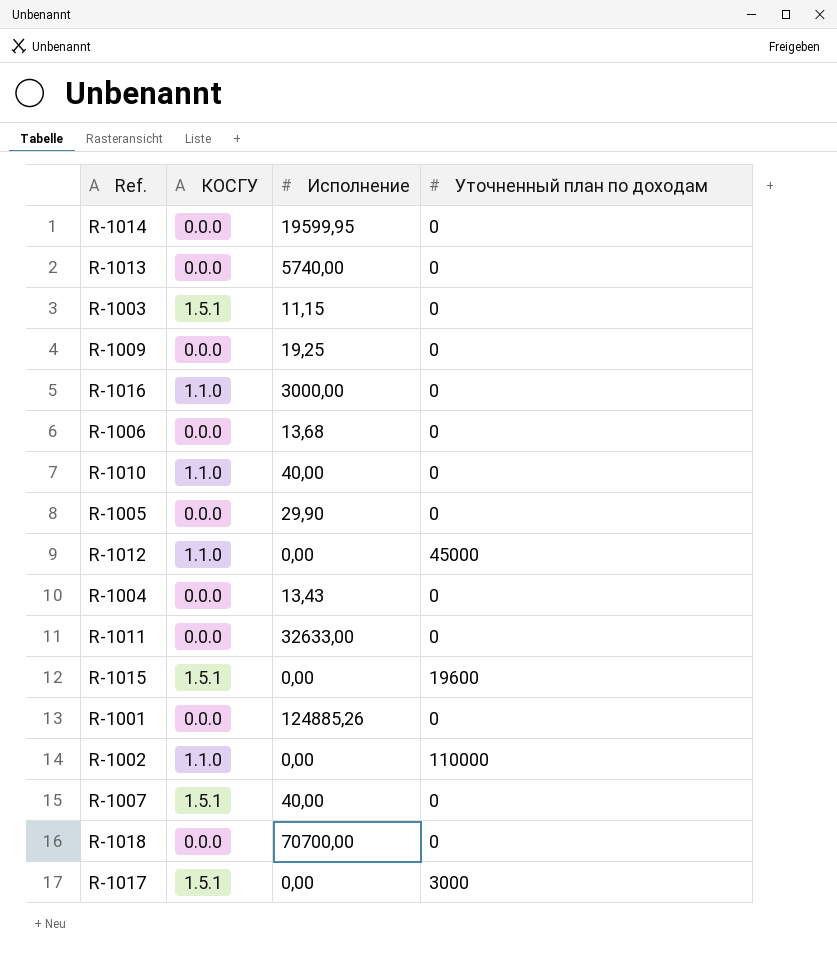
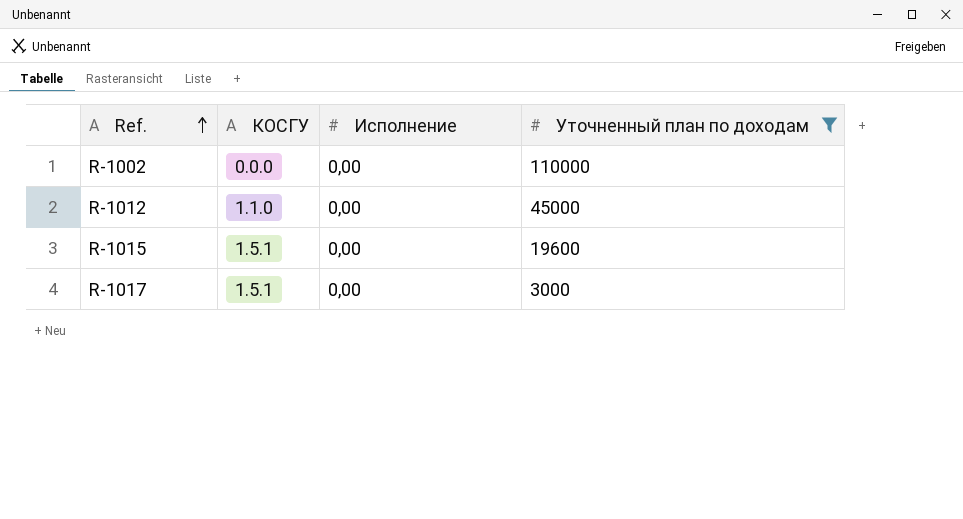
filter: none -> Уточненный план по доходам != 0
row order: none -> Ref. ascending
R-1002 | КОСГУ: 1.1.0 -> 0.0.0

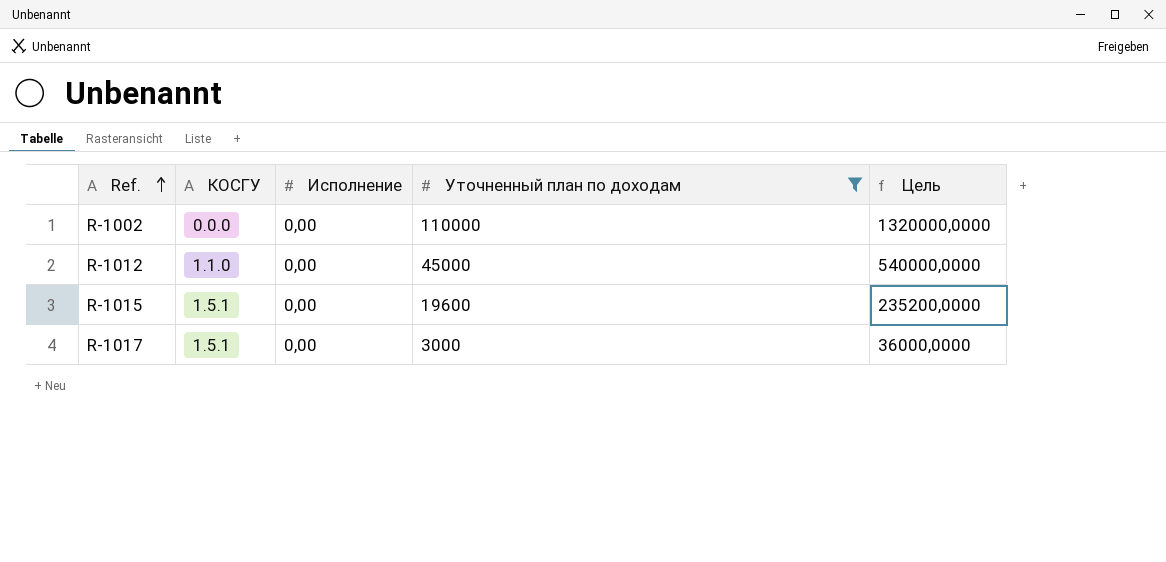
column Цель | formula: none -> [Уточненный план по доходам] * 12

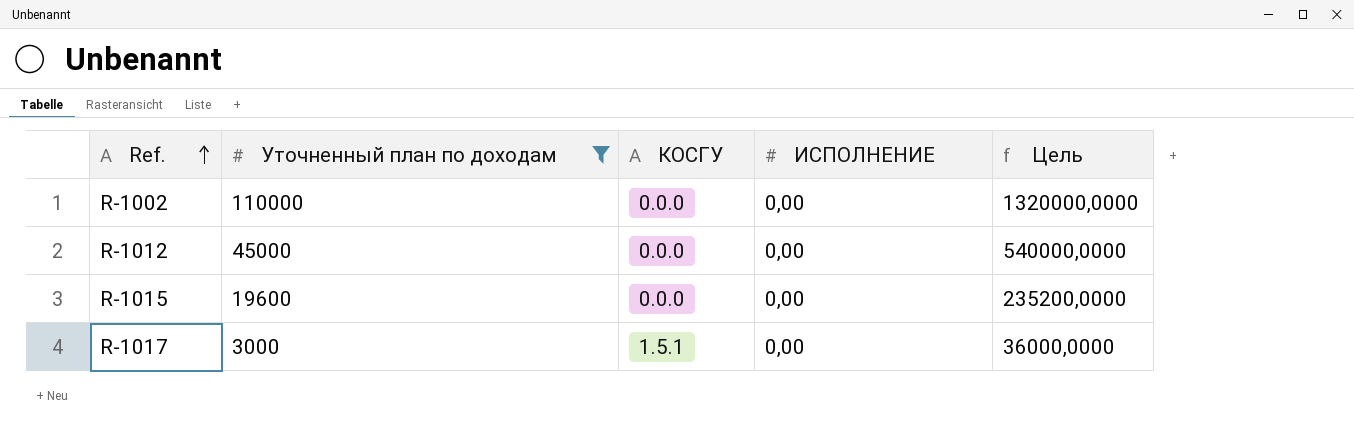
column Уточненный план по доходам | position: 4 -> 2
column name: Исполнение -> ИСПОЛНЕНИЕ
R-1012 | КОСГУ: 1.1.0 -> 0.0.0
R-1015 | КОСГУ: 1.5.1 -> 0.0.0

